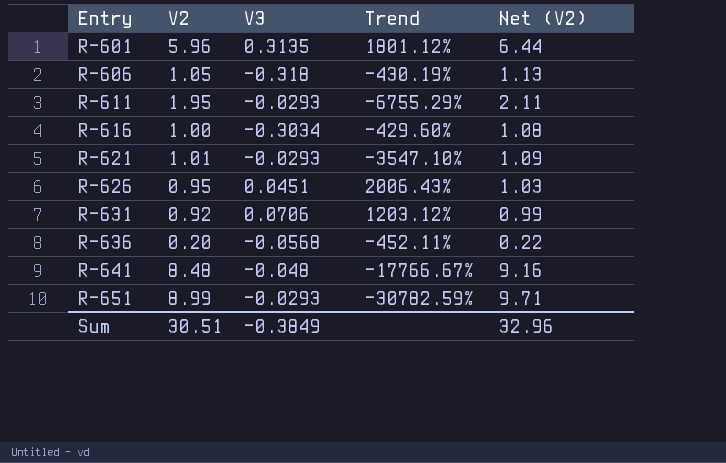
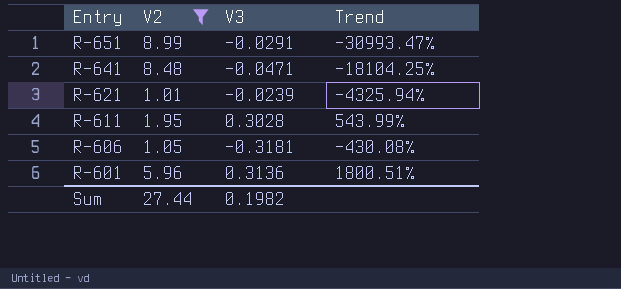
filter: none -> V2 >= 1.01
row order: Entry ascending -> Entry descending
column Net (V2) | formula: [V2] * 1.08 -> none
R-651 | V3: -0.0293 -> -0.0291
R-651 | Trend: -30782.59% -> -30993.47%
R-641 | V3: -0.048 -> -0.0471
R-641 | Trend: -17766.67% -> -18104.25%
R-621 | V3: -0.0293 -> -0.0239
R-621 | Trend: -3547.10% -> -4325.94%
R-611 | V3: -0.0293 -> 0.3028
R-611 | Trend: -6755.29% -> 543.99%
R-606 | V3: -0.318 -> -0.3181
R-606 | Trend: -430.19% -> -430.08%
R-601 | V3: 0.3135 -> 0.3136
R-601 | Trend: 1801.12% -> 1800.51%
Sum | V2: 30.51 -> 27.44
Sum | V3: -0.3849 -> 0.1982

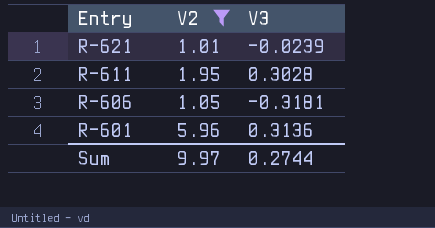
column Trend | formula: ([V2] - [V3]) / [V3] -> none
row R-651: 8.99 | -0.0291 | -30993.47% -> none
row R-641: 8.48 | -0.0471 | -18104.25% -> none
Sum | V2: 27.44 -> 9.97
Sum | V3: 0.1982 -> 0.2744

